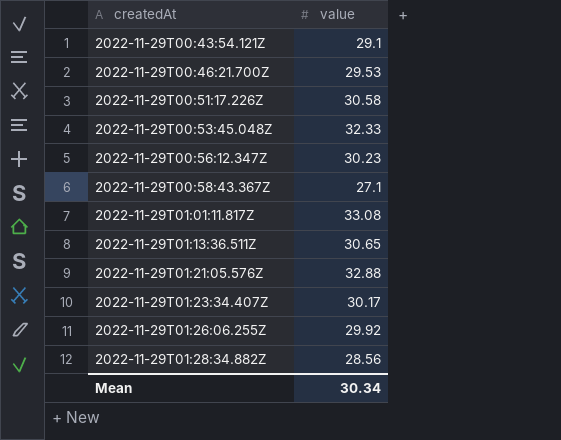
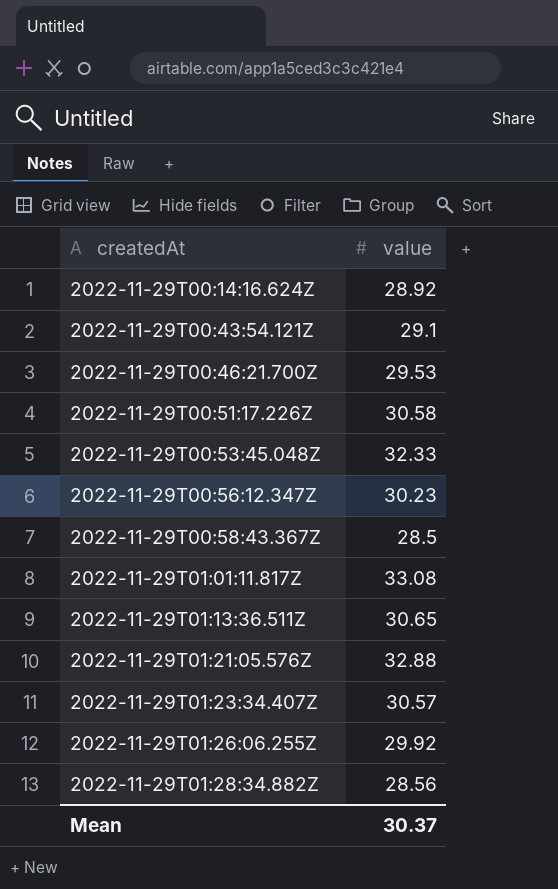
row 2022-11-29T00:14:16.624Z: none -> 28.92
2022-11-29T00:58:43.367Z | value: 27.1 -> 28.5
2022-11-29T01:23:34.407Z | value: 30.17 -> 30.57
Mean | value: 30.34 -> 30.37

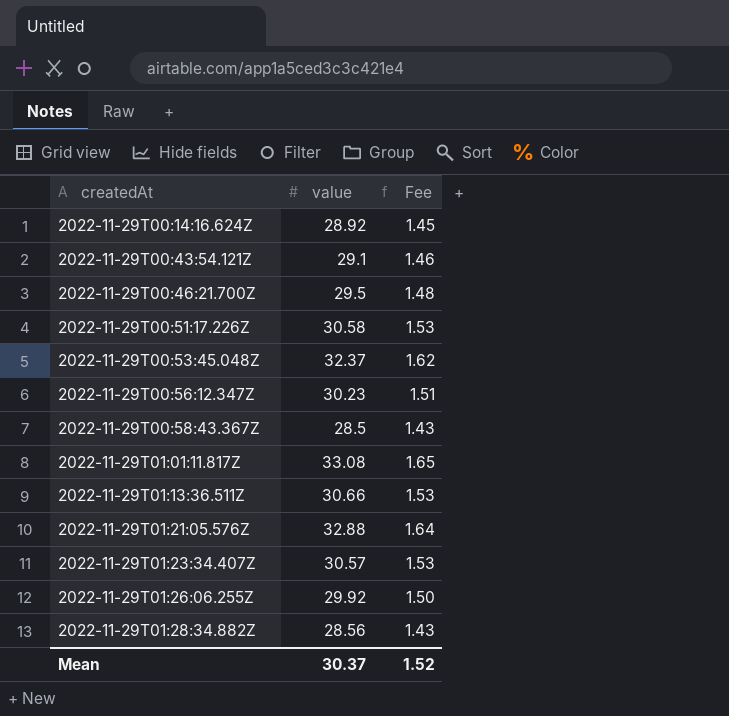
column Fee | formula: none -> [value] * 0.05
2022-11-29T00:46:21.700Z | value: 29.53 -> 29.5
2022-11-29T00:53:45.048Z | value: 32.33 -> 32.37
2022-11-29T01:13:36.511Z | value: 30.65 -> 30.66

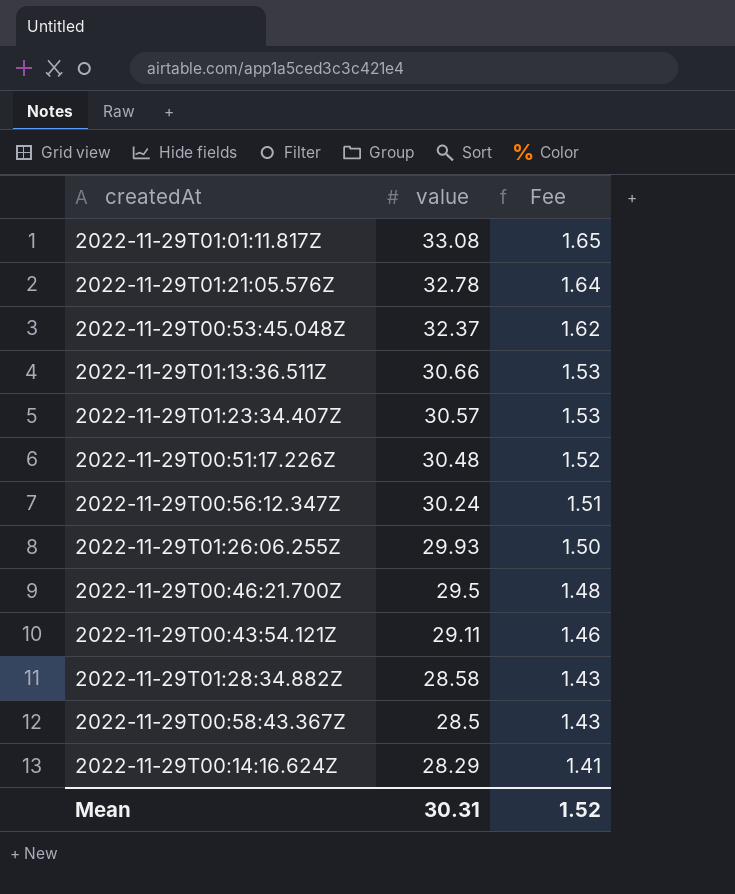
row order: createdAt ascending -> value descending
2022-11-29T01:21:05.576Z | value: 32.88 -> 32.78
2022-11-29T00:51:17.226Z | value: 30.58 -> 30.48
2022-11-29T00:51:17.226Z | Fee: 1.53 -> 1.52
2022-11-29T00:56:12.347Z | value: 30.23 -> 30.24
2022-11-29T01:26:06.255Z | value: 29.92 -> 29.93
2022-11-29T00:43:54.121Z | value: 29.1 -> 29.11
2022-11-29T01:28:34.882Z | value: 28.56 -> 28.58
2022-11-29T00:14:16.624Z | value: 28.92 -> 28.29
2022-11-29T00:14:16.624Z | Fee: 1.45 -> 1.41
Mean | value: 30.37 -> 30.31

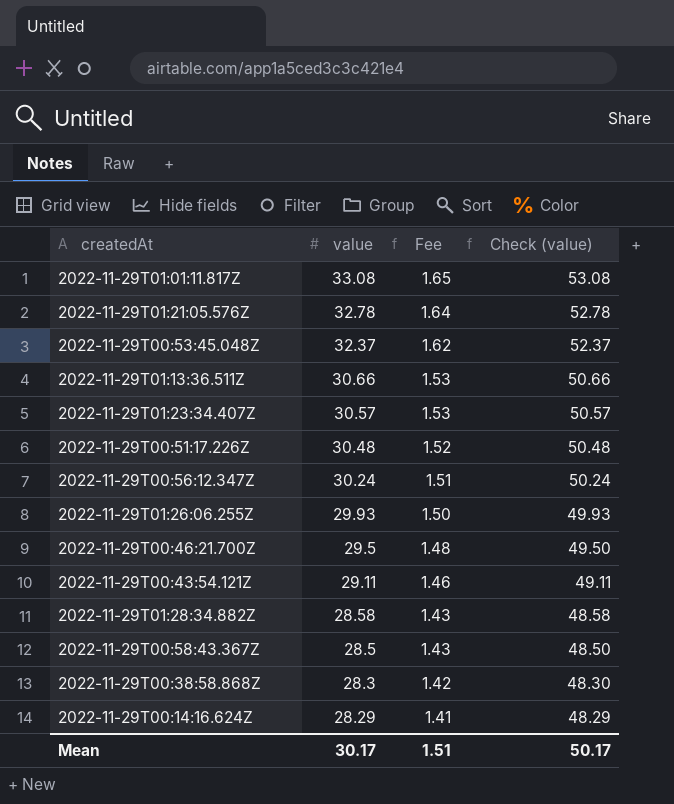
column Check (value) | formula: none -> [value] + 20
row 2022-11-29T00:38:58.868Z: none -> 28.3 | 1.42 | 48.30
Mean | value: 30.31 -> 30.17
Mean | Fee: 1.52 -> 1.51

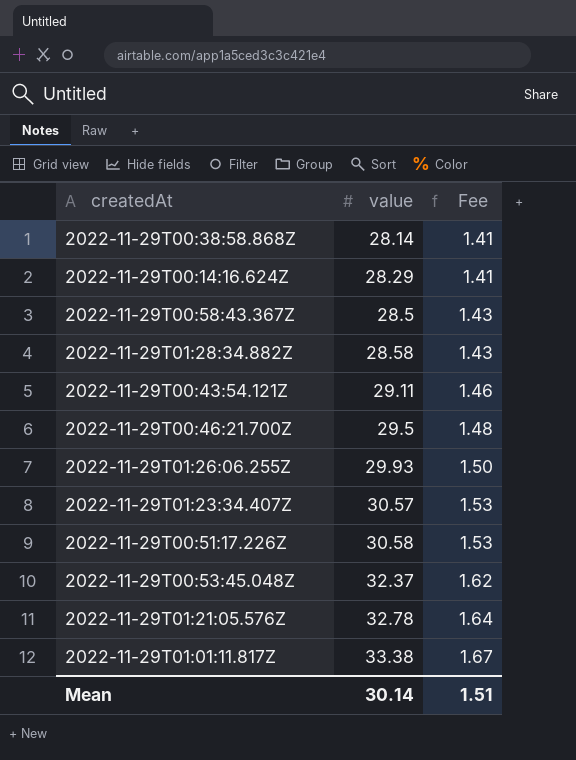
row order: value descending -> value ascending
column Check (value) | formula: [value] + 20 -> none
row 2022-11-29T01:13:36.511Z: 30.66 | 1.53 | 50.66 -> none
row 2022-11-29T00:56:12.347Z: 30.24 | 1.51 | 50.24 -> none
2022-11-29T00:38:58.868Z | value: 28.3 -> 28.14
2022-11-29T00:38:58.868Z | Fee: 1.42 -> 1.41
2022-11-29T00:51:17.226Z | value: 30.48 -> 30.58
2022-11-29T00:51:17.226Z | Fee: 1.52 -> 1.53
2022-11-29T01:01:11.817Z | value: 33.08 -> 33.38
2022-11-29T01:01:11.817Z | Fee: 1.65 -> 1.67
Mean | value: 30.17 -> 30.14

